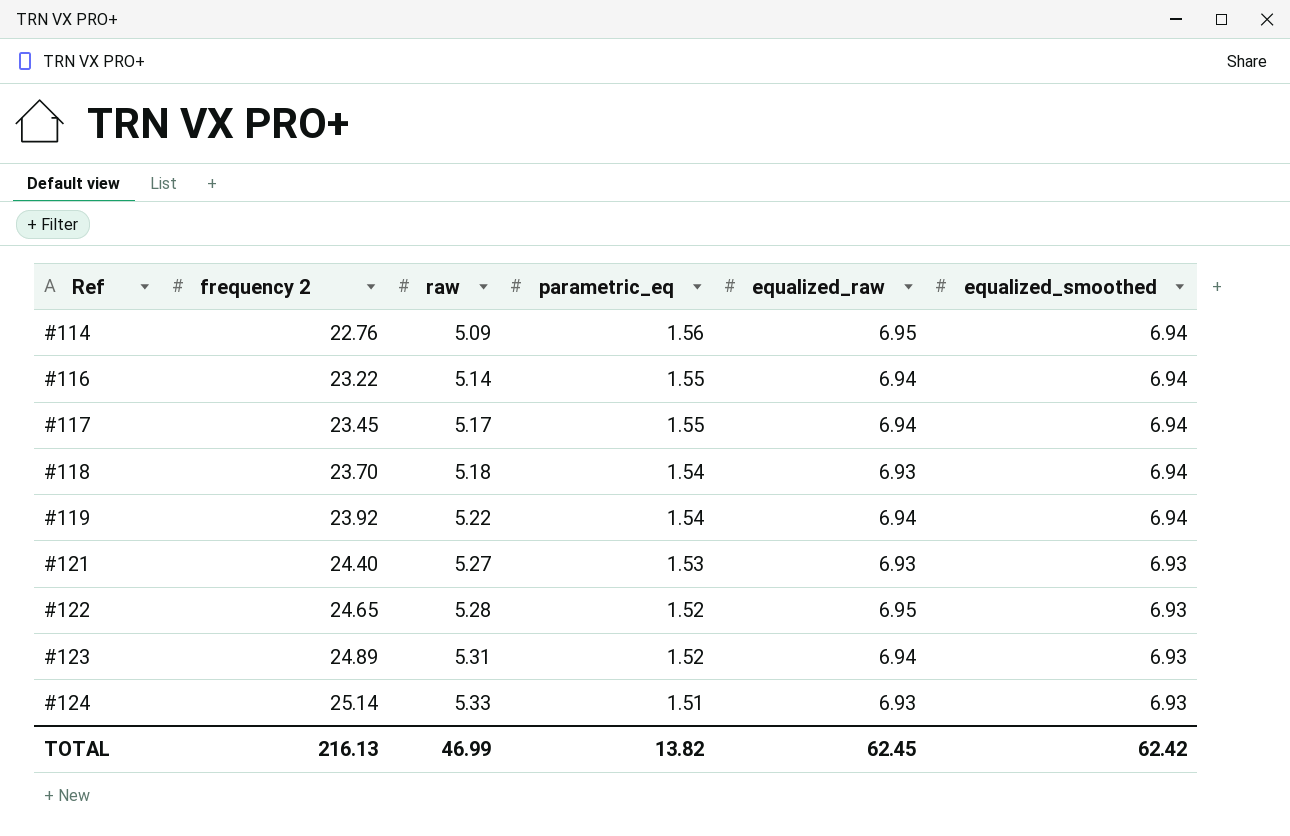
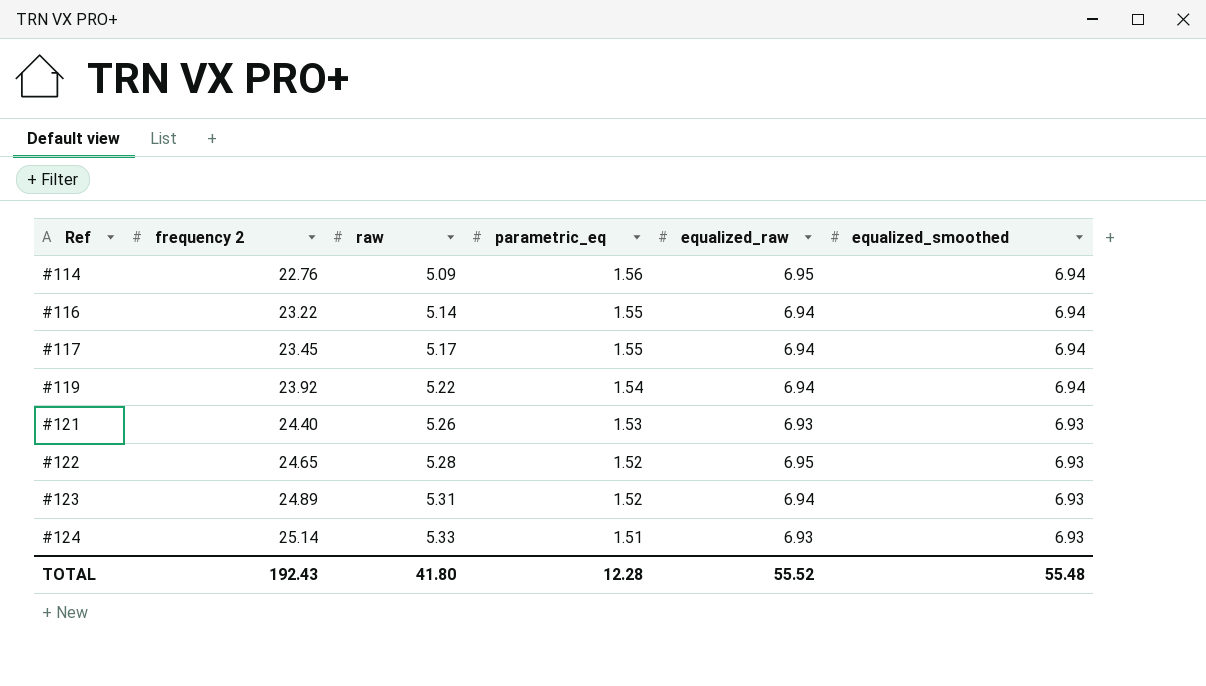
row #118: 23.70 | 5.18 | 1.54 | 6.93 | 6.94 -> none
#121 | raw: 5.27 -> 5.26
TOTAL | frequency 2: 216.13 -> 192.43
TOTAL | raw: 46.99 -> 41.80
TOTAL | parametric_eq: 13.82 -> 12.28
TOTAL | equalized_raw: 62.45 -> 55.52
TOTAL | equalized_smoothed: 62.42 -> 55.48

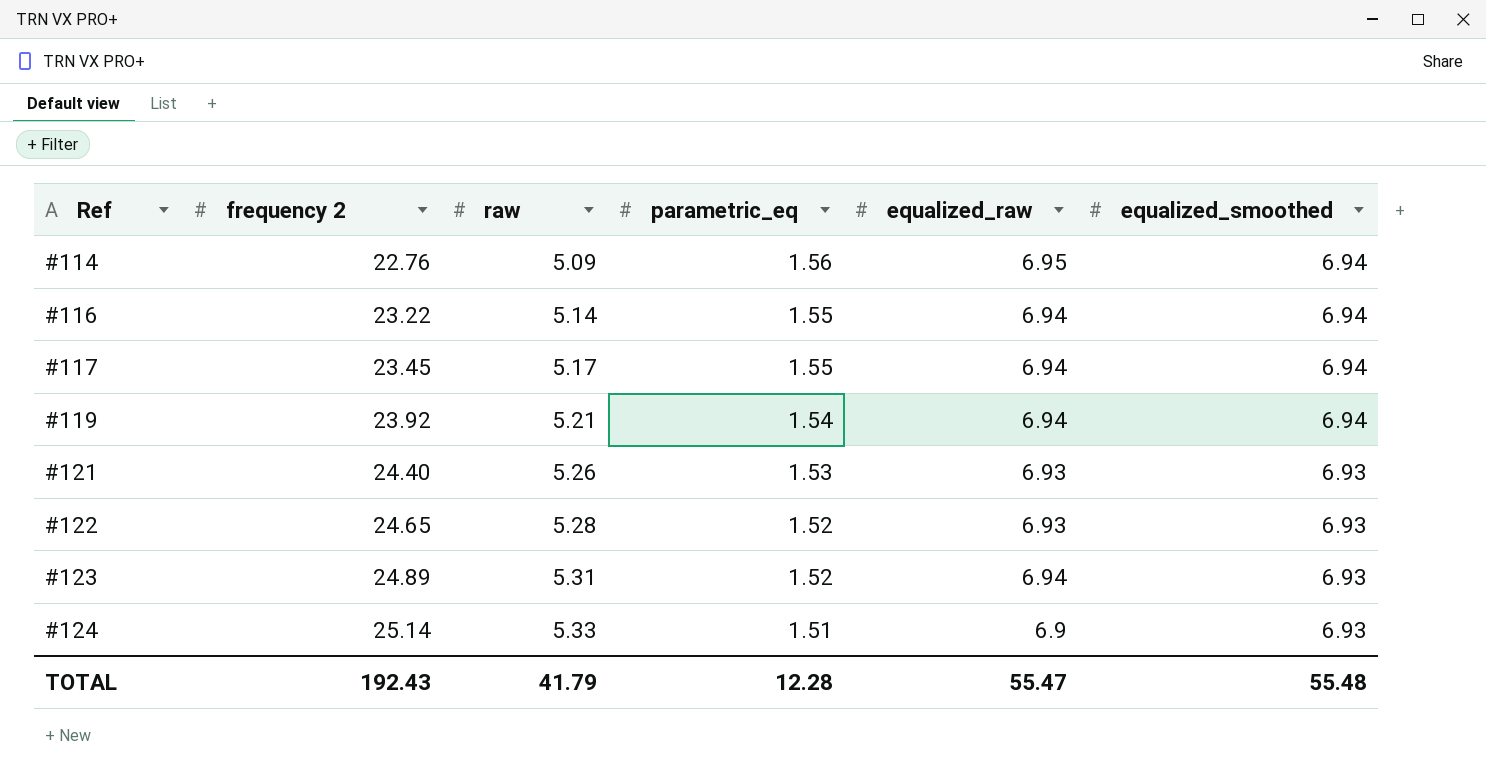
#119 | raw: 5.22 -> 5.21
#122 | equalized_raw: 6.95 -> 6.93
#124 | equalized_raw: 6.93 -> 6.9
TOTAL | raw: 41.80 -> 41.79
TOTAL | equalized_raw: 55.52 -> 55.47

